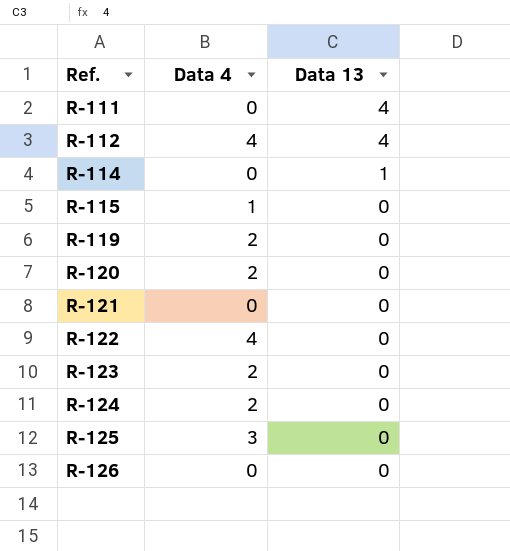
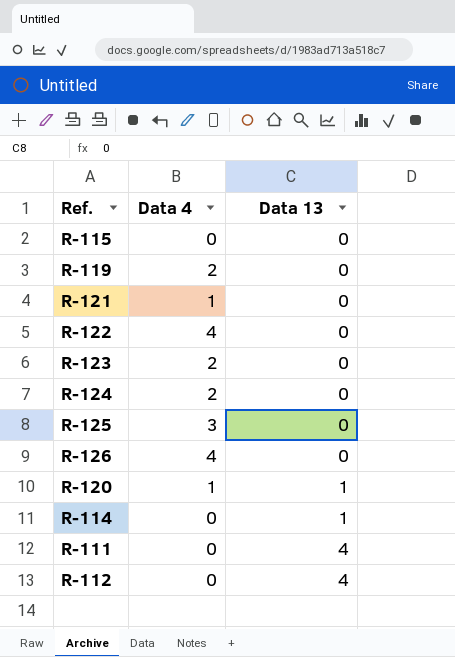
row order: Ref. ascending -> Data 13 ascending
R-115 | Data 4: 1 -> 0
R-121 | Data 4: 0 -> 1
R-126 | Data 4: 0 -> 4
R-120 | Data 4: 2 -> 1
R-120 | Data 13: 0 -> 1
R-112 | Data 4: 4 -> 0

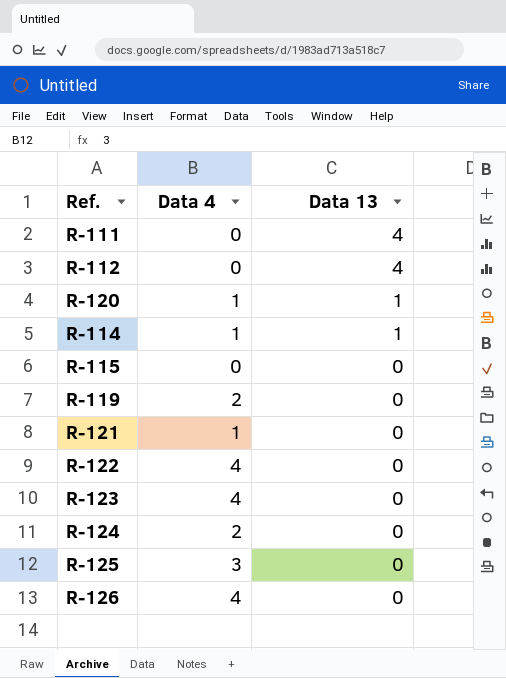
row order: Data 13 ascending -> Data 13 descending
R-114 | Data 4: 0 -> 1
R-123 | Data 4: 2 -> 4

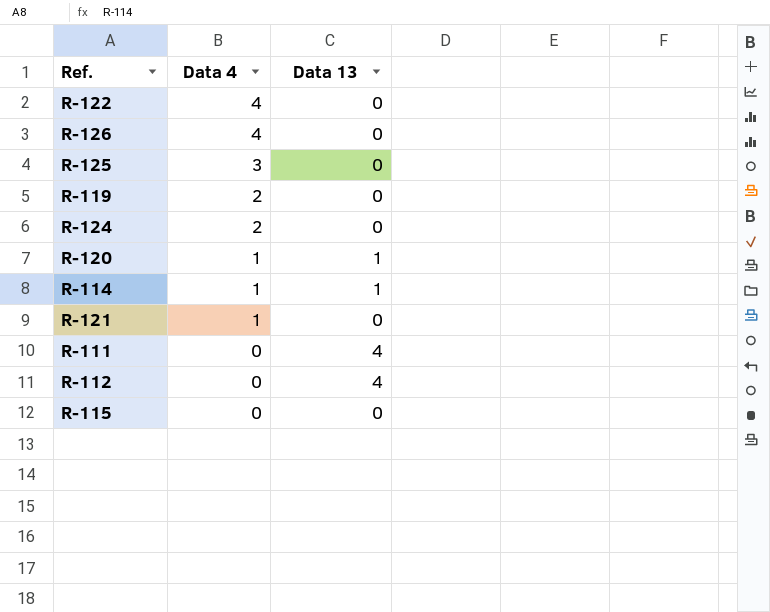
row order: Data 13 descending -> Data 4 descending
row R-123: 4 | 0 -> none

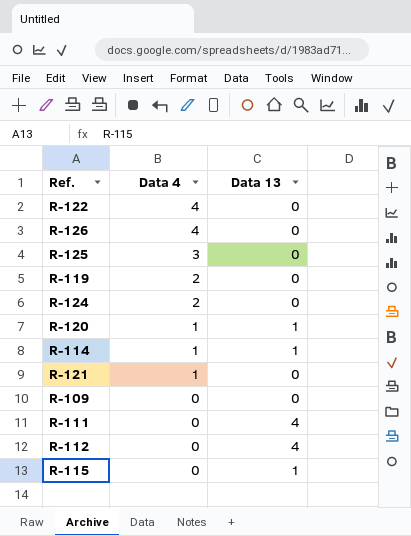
row R-109: none -> 0 | 0
R-115 | Data 13: 0 -> 1

